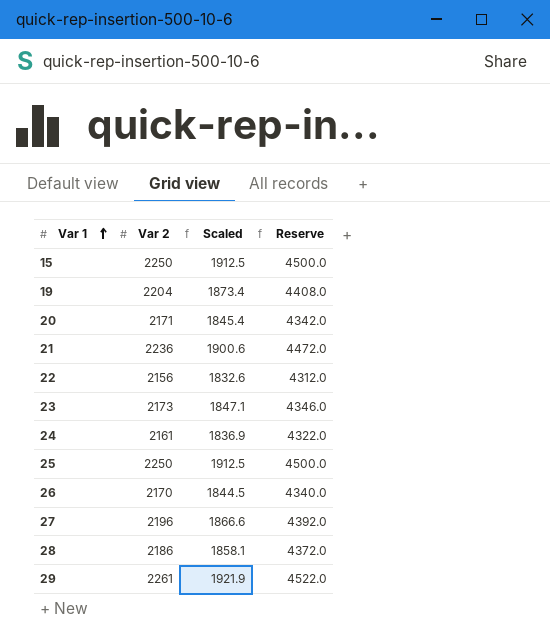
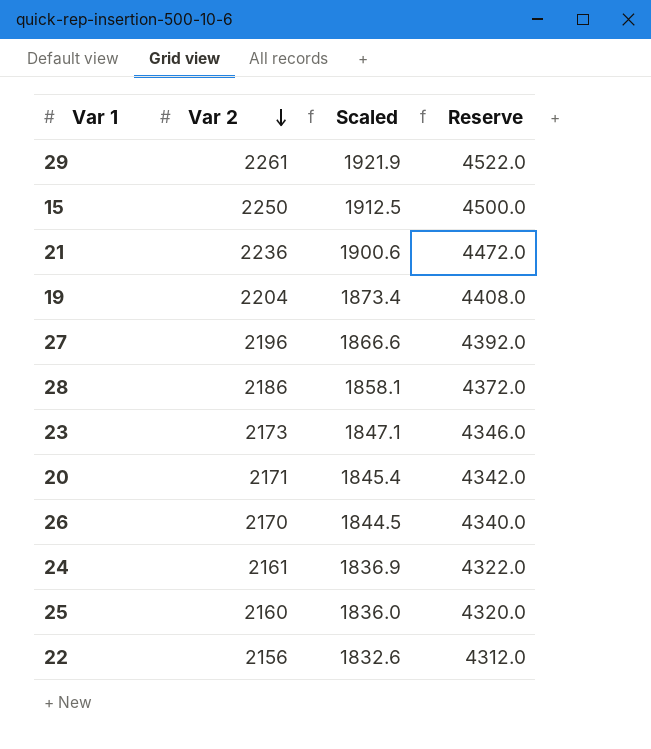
row order: Var 1 ascending -> Var 2 descending
25 | Var 2: 2250 -> 2160
25 | Scaled: 1912.5 -> 1836.0
25 | Reserve: 4500.0 -> 4320.0

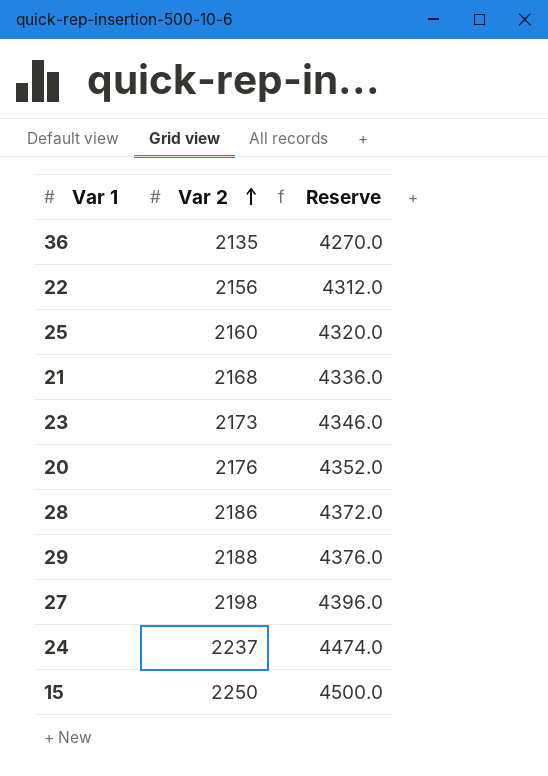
row order: Var 2 descending -> Var 2 ascending
column Scaled | formula: [Var 2] * 0.85 -> none
row 19: 2204 | 1873.4 | 4408.0 -> none
row 26: 2170 | 1844.5 | 4340.0 -> none
row 36: none -> 2135 | 4270.0
21 | Var 2: 2236 -> 2168
21 | Reserve: 4472.0 -> 4336.0
20 | Var 2: 2171 -> 2176
20 | Reserve: 4342.0 -> 4352.0
29 | Var 2: 2261 -> 2188
29 | Reserve: 4522.0 -> 4376.0
27 | Var 2: 2196 -> 2198
27 | Reserve: 4392.0 -> 4396.0
24 | Var 2: 2161 -> 2237
24 | Reserve: 4322.0 -> 4474.0

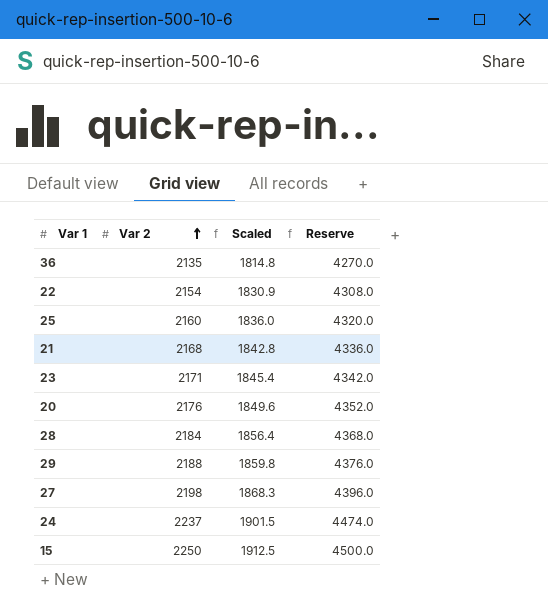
column Scaled | formula: none -> [Var 2] * 0.85
22 | Var 2: 2156 -> 2154
22 | Reserve: 4312.0 -> 4308.0
23 | Var 2: 2173 -> 2171
23 | Reserve: 4346.0 -> 4342.0
28 | Var 2: 2186 -> 2184
28 | Reserve: 4372.0 -> 4368.0

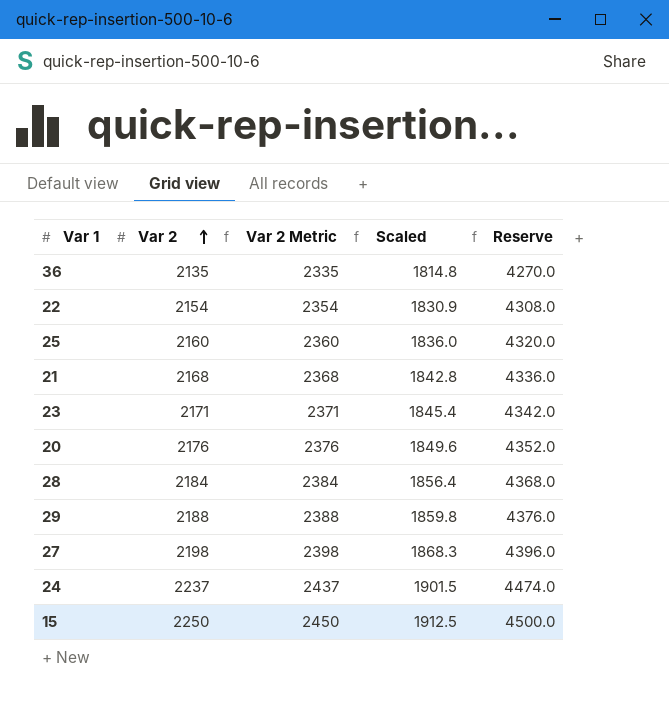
column Var 2 Metric | formula: none -> [Var 2] + 200

